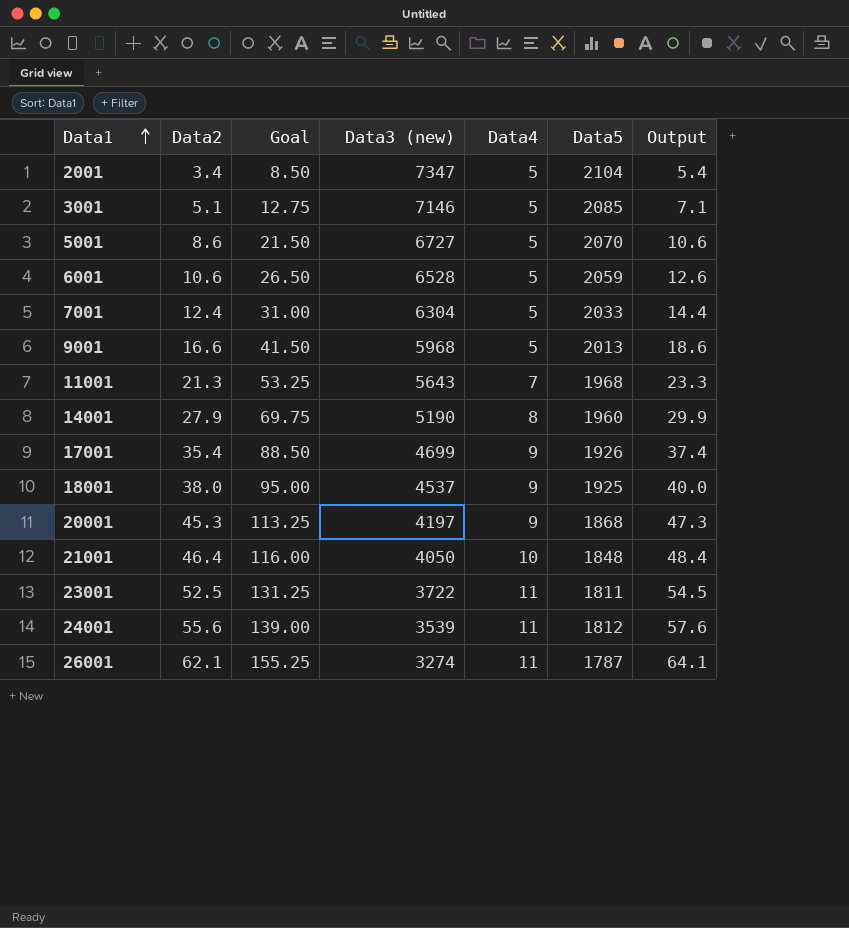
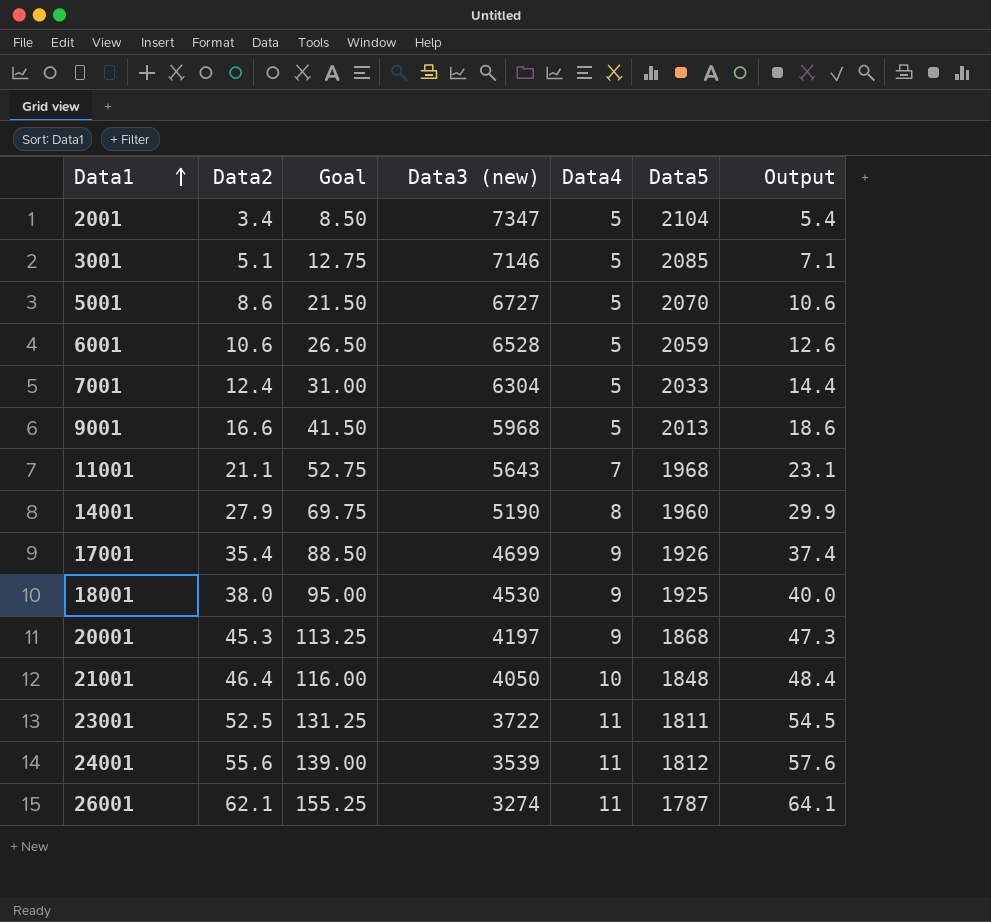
11001 | Data2: 21.3 -> 21.1
11001 | Goal: 53.25 -> 52.75
11001 | Output: 23.3 -> 23.1
18001 | Data3 (new): 4537 -> 4530

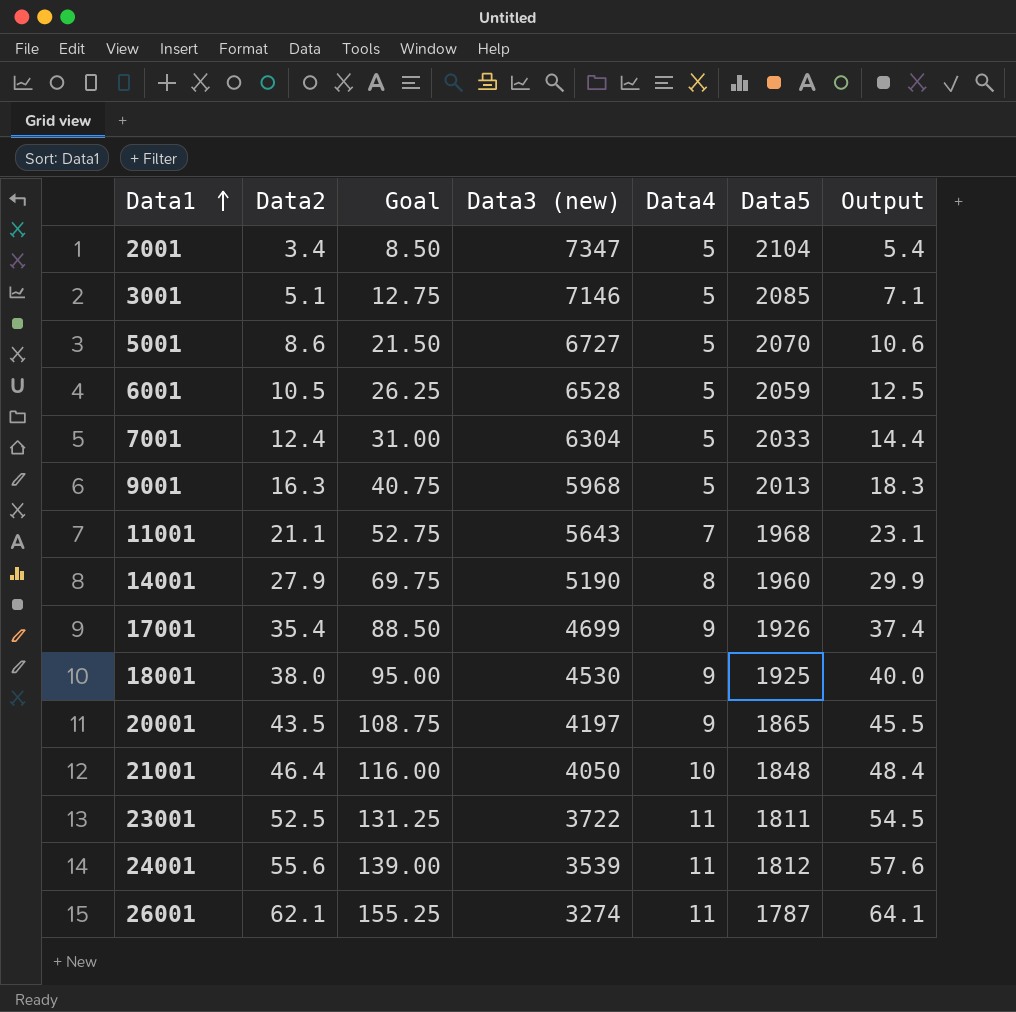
6001 | Data2: 10.6 -> 10.5
6001 | Goal: 26.50 -> 26.25
6001 | Output: 12.6 -> 12.5
9001 | Data2: 16.6 -> 16.3
9001 | Goal: 41.50 -> 40.75
9001 | Output: 18.6 -> 18.3
20001 | Data2: 45.3 -> 43.5
20001 | Goal: 113.25 -> 108.75
20001 | Data5: 1868 -> 1865
20001 | Output: 47.3 -> 45.5

